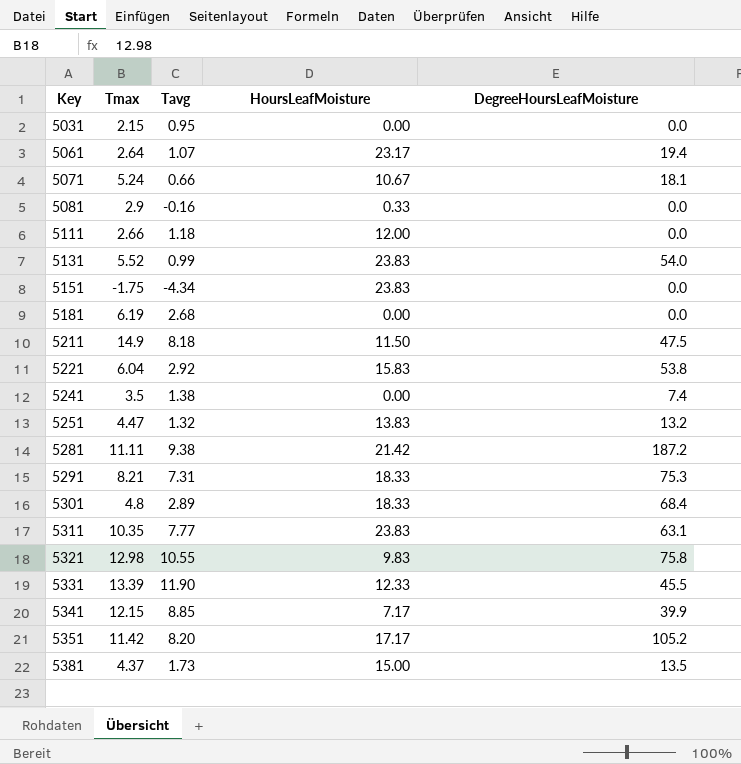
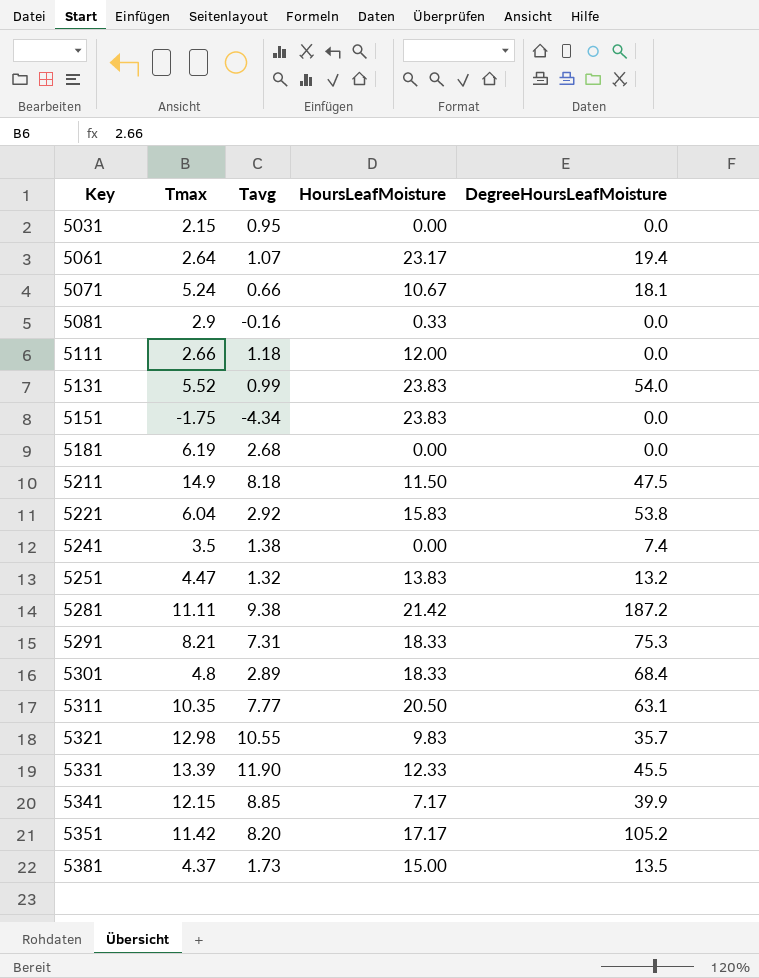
5311 | HoursLeafMoisture: 23.83 -> 20.50
5321 | DegreeHoursLeafMoisture: 75.8 -> 35.7

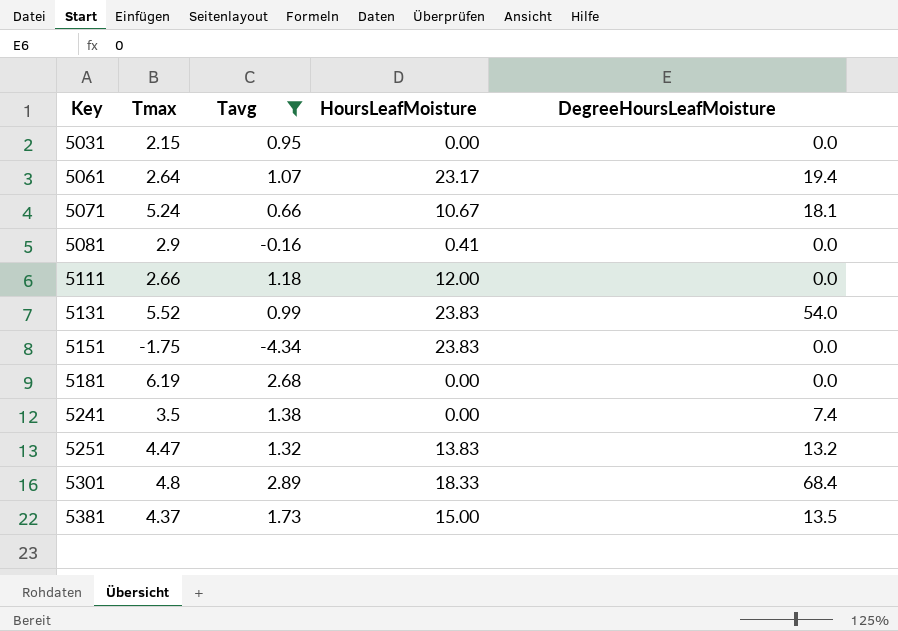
filter: none -> Tavg <= 2.89
5081 | HoursLeafMoisture: 0.33 -> 0.41

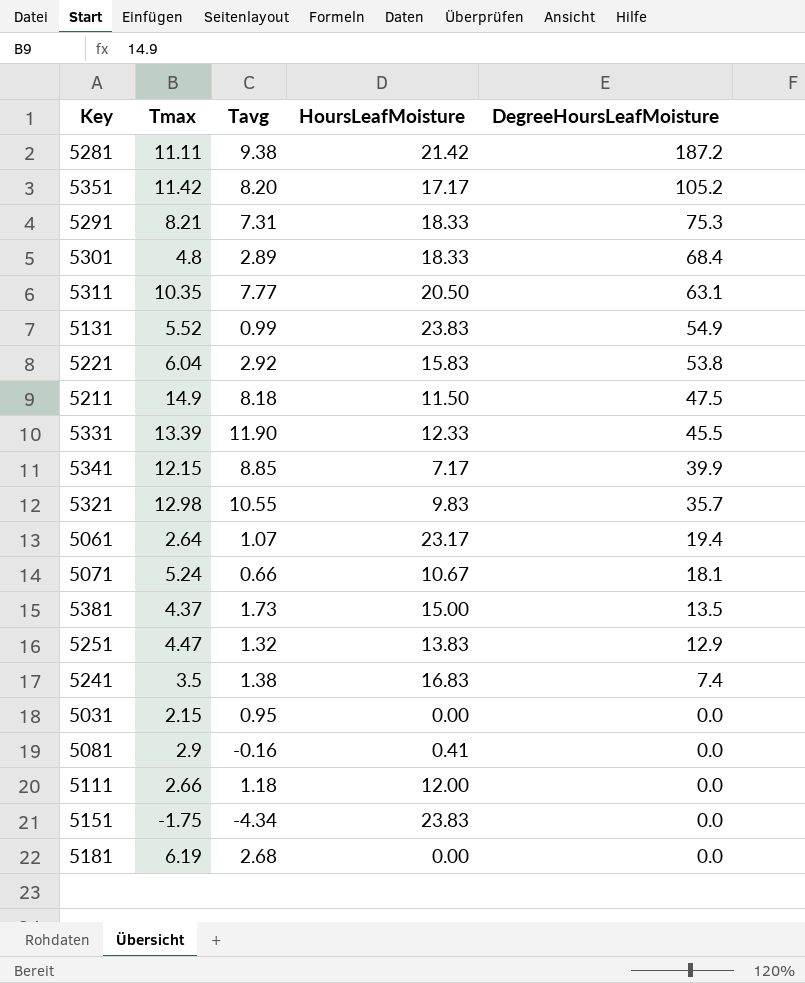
filter: Tavg <= 2.89 -> none
row order: Key ascending -> DegreeHoursLeafMoisture descending
5131 | DegreeHoursLeafMoisture: 54.0 -> 54.9
5251 | DegreeHoursLeafMoisture: 13.2 -> 12.9
5241 | HoursLeafMoisture: 0.00 -> 16.83

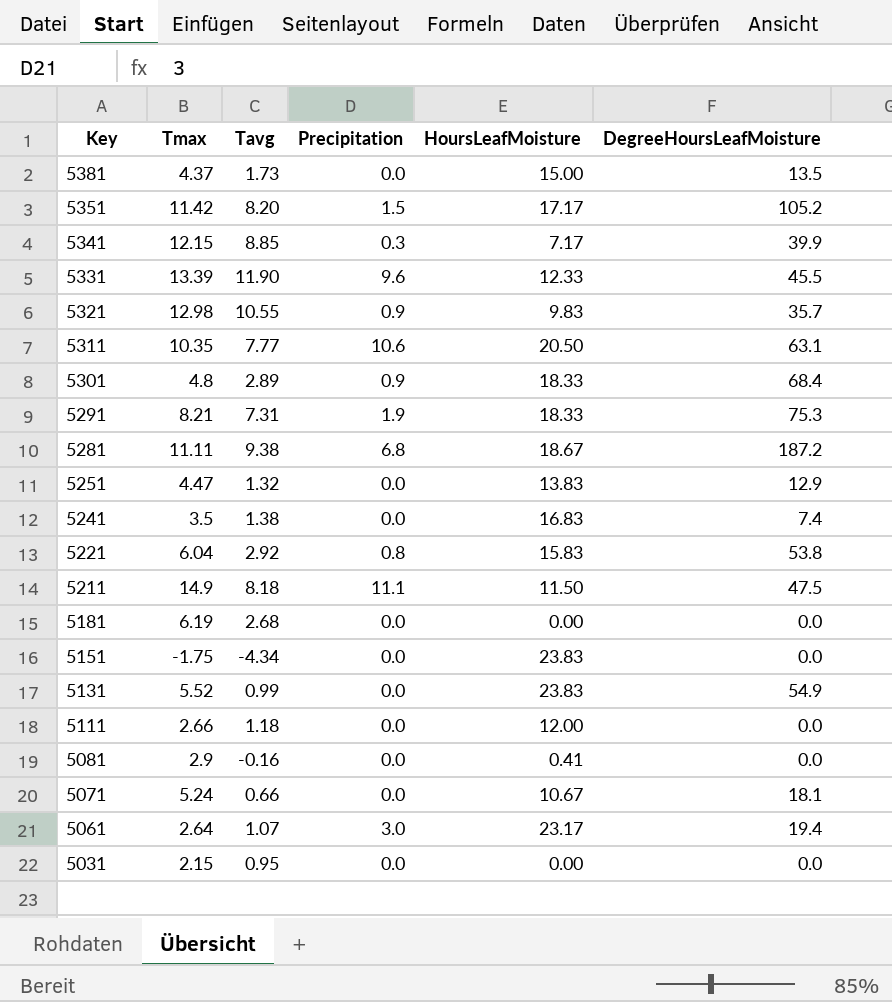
row order: DegreeHoursLeafMoisture descending -> Key descending
column Precipitation | position: none -> 4
5281 | HoursLeafMoisture: 21.42 -> 18.67

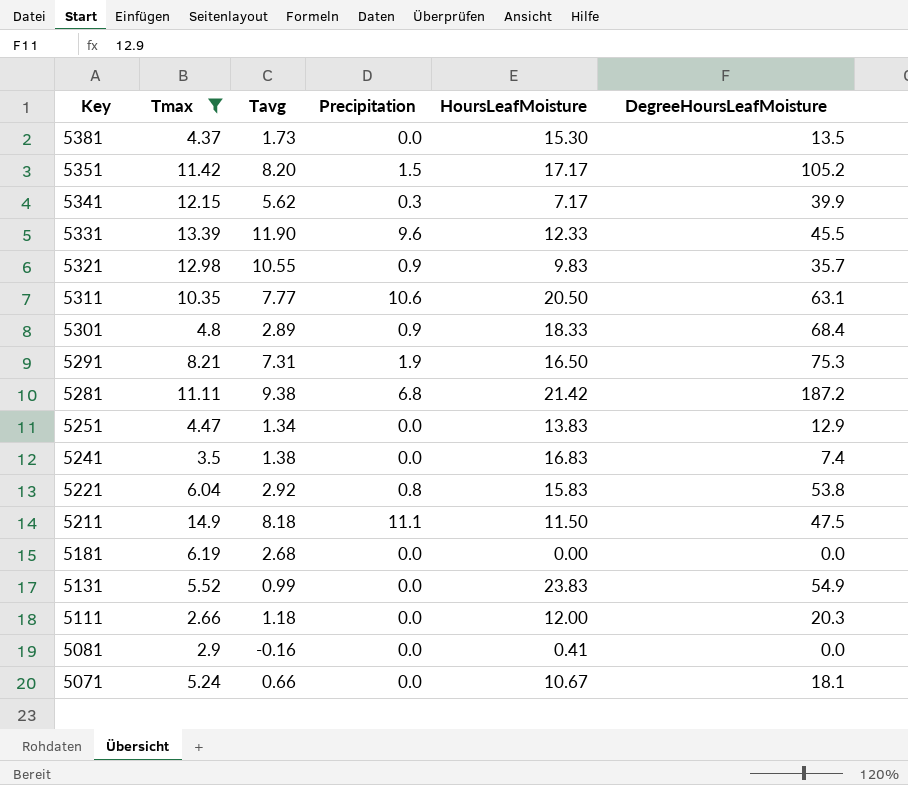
filter: none -> Tmax >= 2.66
5381 | HoursLeafMoisture: 15.00 -> 15.30
5341 | Tavg: 8.85 -> 5.62
5291 | HoursLeafMoisture: 18.33 -> 16.50
5281 | HoursLeafMoisture: 18.67 -> 21.42
5251 | Tavg: 1.32 -> 1.34
5111 | DegreeHoursLeafMoisture: 0.0 -> 20.3

